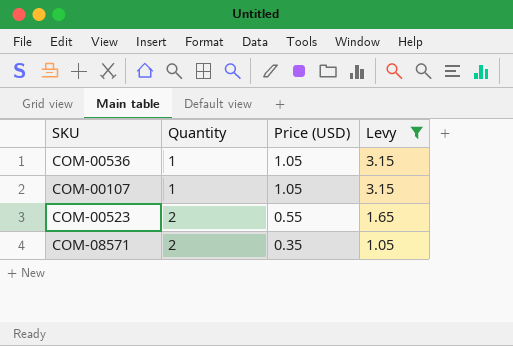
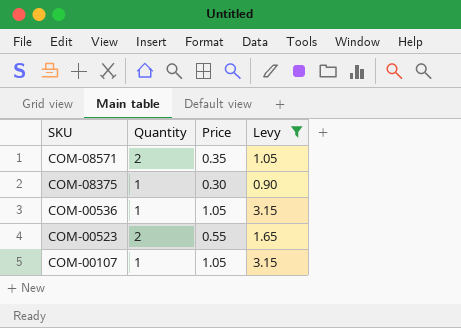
row order: Quantity ascending -> SKU descending
column name: Price (USD) -> Price
row COM-08375: none -> 1 | 0.30 | 0.90

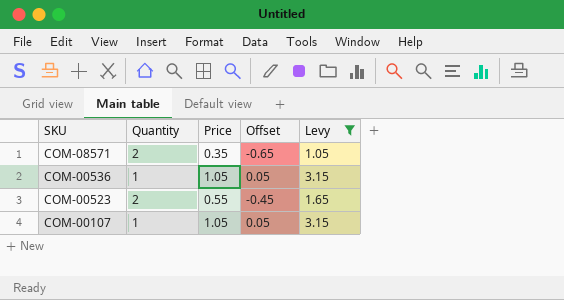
column Offset | formula: none -> [Price] - 1
row COM-08375: 1 | 0.30 | 0.90 -> none

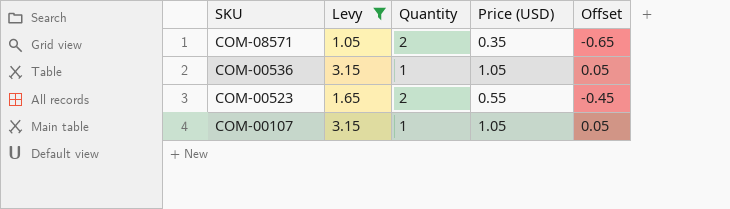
column Levy | position: 5 -> 2
column name: Price -> Price (USD)

